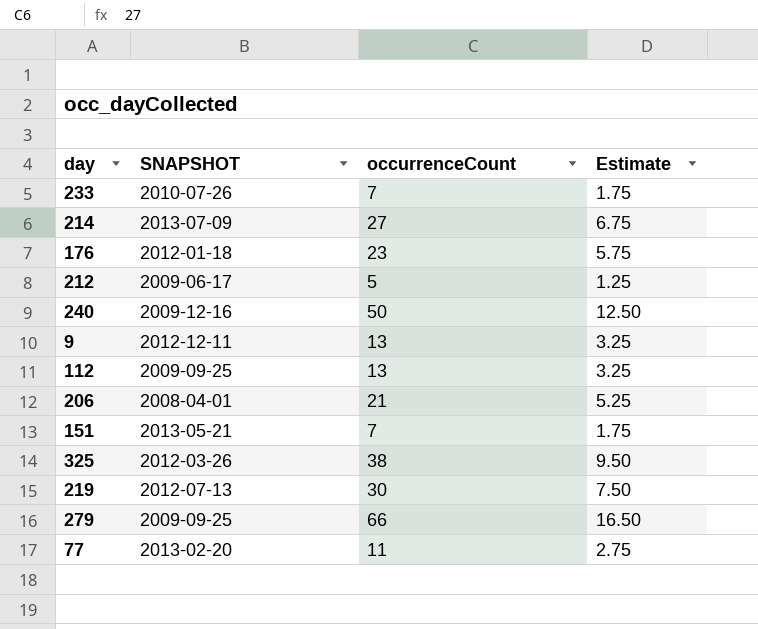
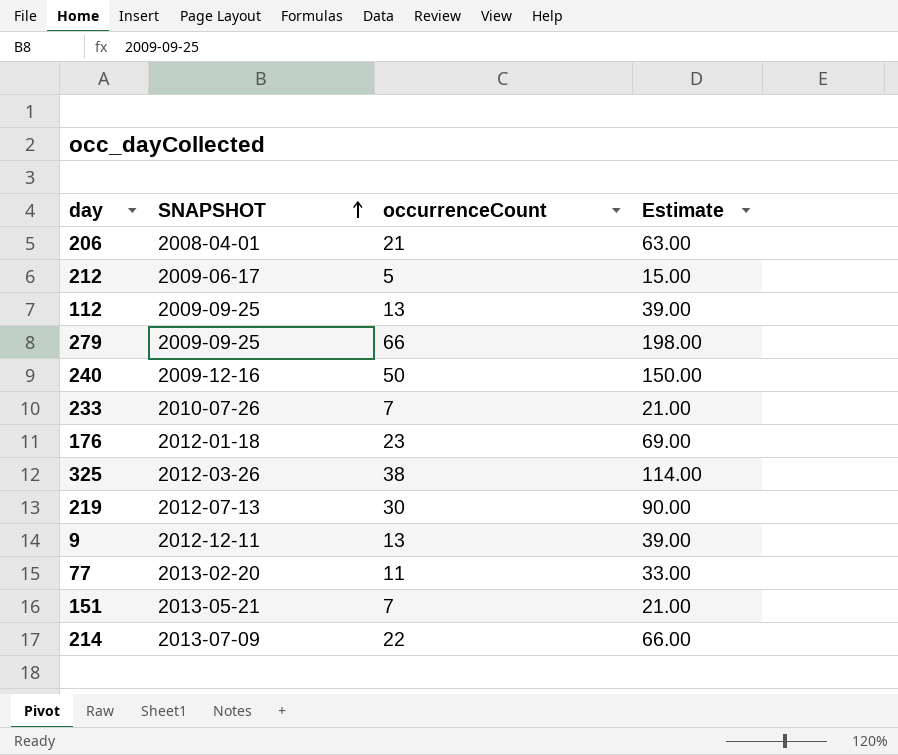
row order: none -> SNAPSHOT ascending
column Estimate | formula: [occurrenceCount] * 0.25 -> [occurrenceCount] * 3
214 | occurrenceCount: 27 -> 22

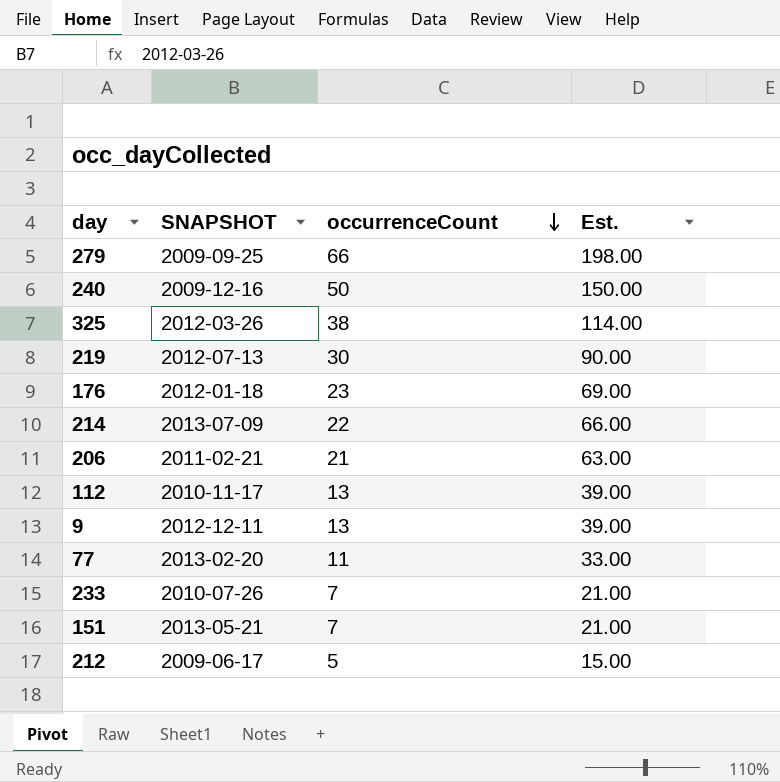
row order: SNAPSHOT ascending -> occurrenceCount descending
column name: Estimate -> Est.
206 | SNAPSHOT: 2008-04-01 -> 2011-02-21
112 | SNAPSHOT: 2009-09-25 -> 2010-11-17

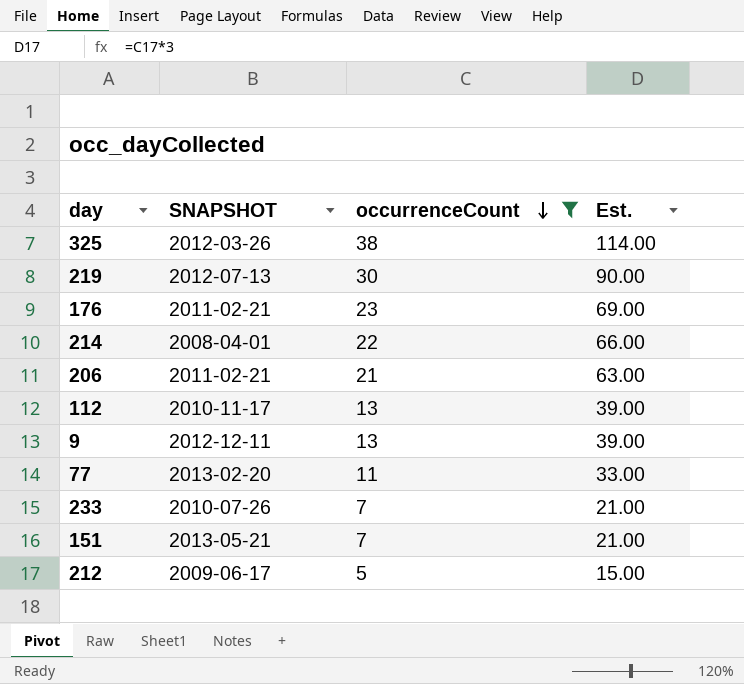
filter: none -> occurrenceCount <= 38
176 | SNAPSHOT: 2012-01-18 -> 2011-02-21
214 | SNAPSHOT: 2013-07-09 -> 2008-04-01

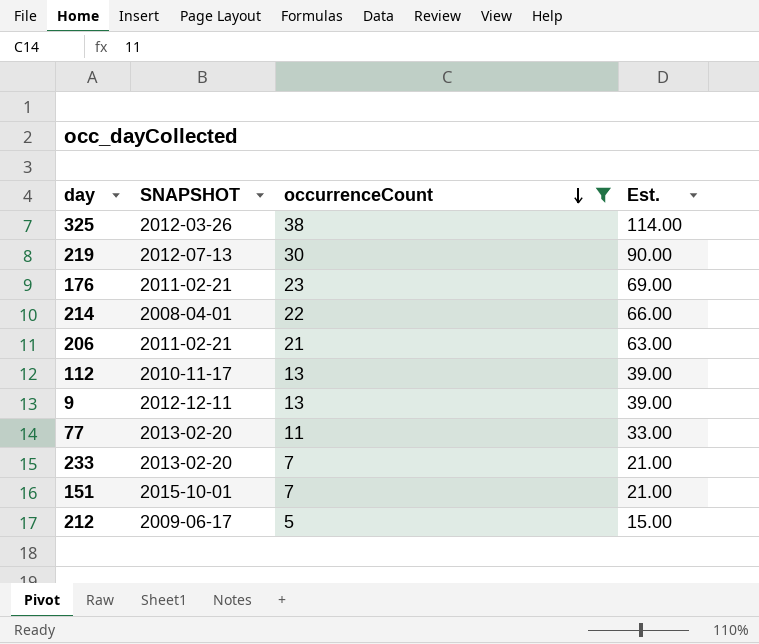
233 | SNAPSHOT: 2010-07-26 -> 2013-02-20
151 | SNAPSHOT: 2013-05-21 -> 2015-10-01

